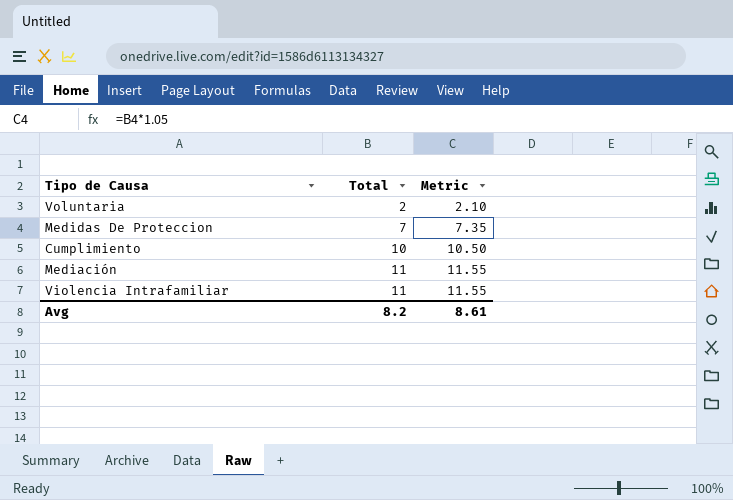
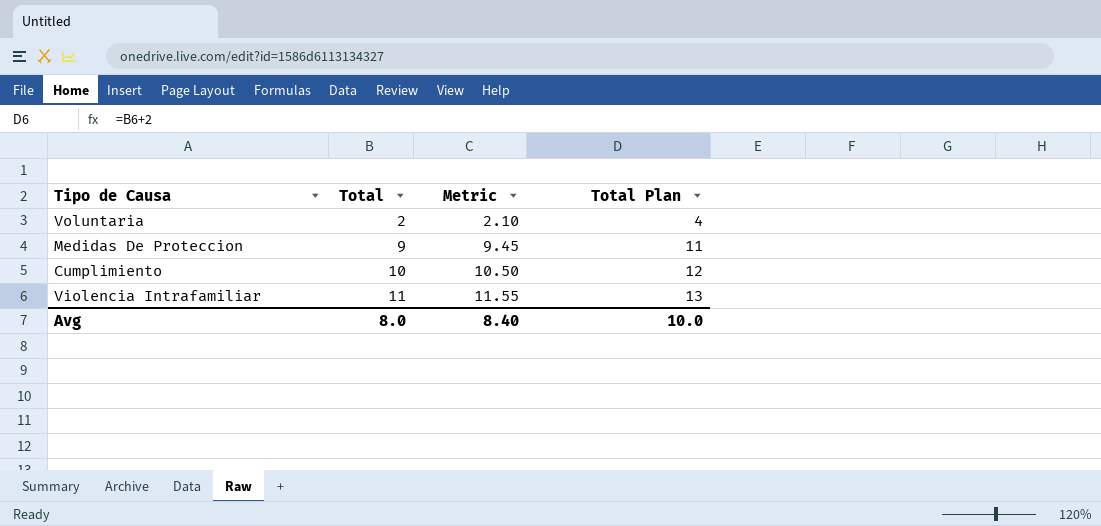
column Total Plan | formula: none -> [Total] + 2
row Mediación: 11 | 11.55 -> none
Medidas De Proteccion | Total: 7 -> 9
Medidas De Proteccion | Metric: 7.35 -> 9.45
Avg | Total: 8.2 -> 8.0
Avg | Metric: 8.61 -> 8.40

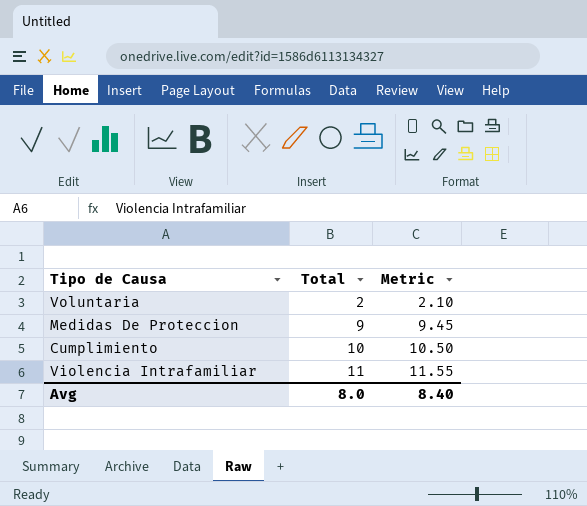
column Total Plan | formula: [Total] + 2 -> none

